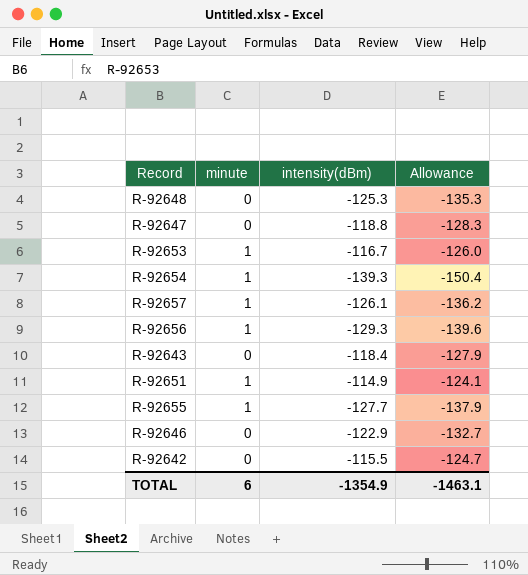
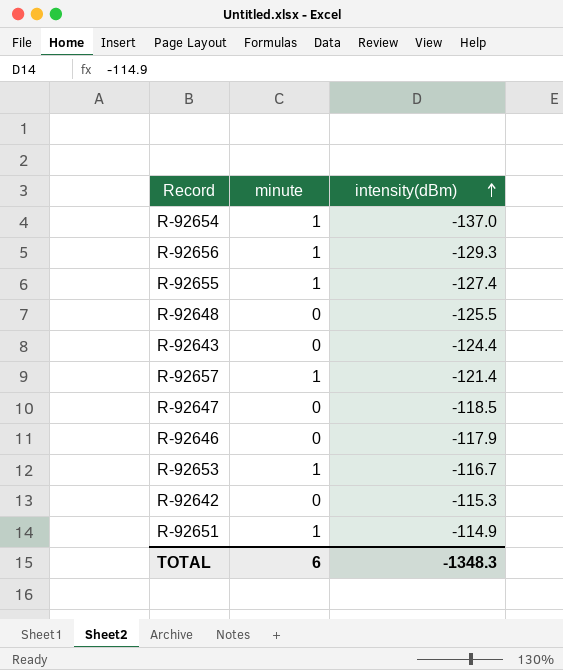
row order: none -> intensity(dBm) ascending
column Allowance | formula: [intensity(dBm)] * 1.08 -> none
R-92654 | intensity(dBm): -139.3 -> -137.0
R-92655 | intensity(dBm): -127.7 -> -127.4
R-92648 | intensity(dBm): -125.3 -> -125.5
R-92643 | intensity(dBm): -118.4 -> -124.4
R-92657 | intensity(dBm): -126.1 -> -121.4
R-92647 | intensity(dBm): -118.8 -> -118.5
R-92646 | intensity(dBm): -122.9 -> -117.9
R-92642 | intensity(dBm): -115.5 -> -115.3
TOTAL | intensity(dBm): -1354.9 -> -1348.3

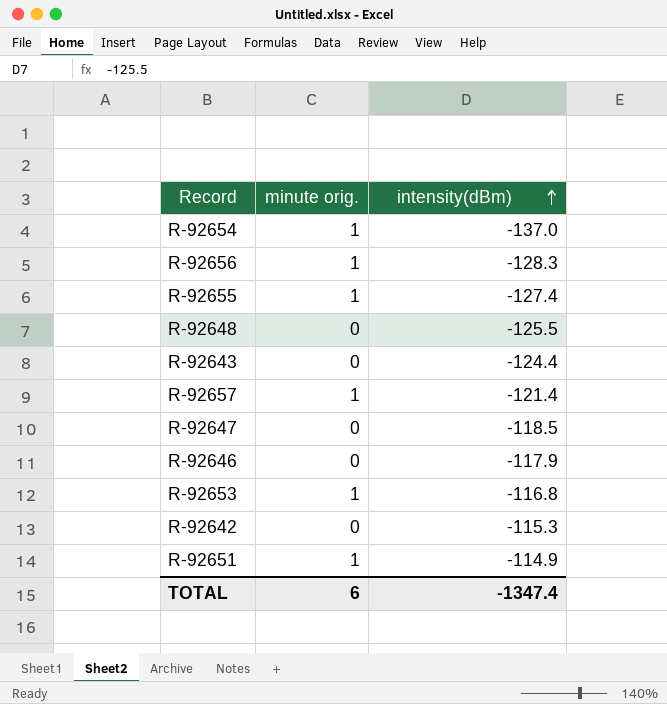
column name: minute -> minute orig.
R-92656 | intensity(dBm): -129.3 -> -128.3
R-92653 | intensity(dBm): -116.7 -> -116.8
TOTAL | intensity(dBm): -1348.3 -> -1347.4

